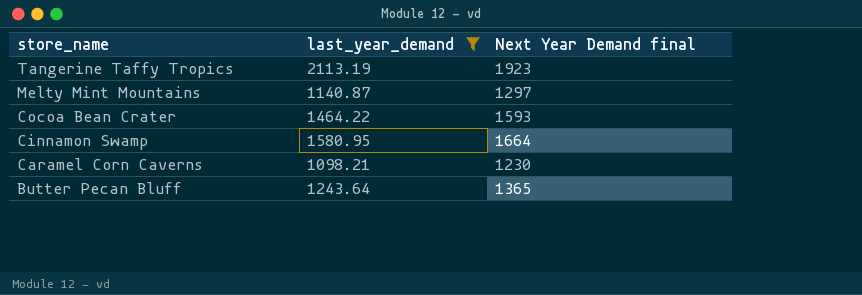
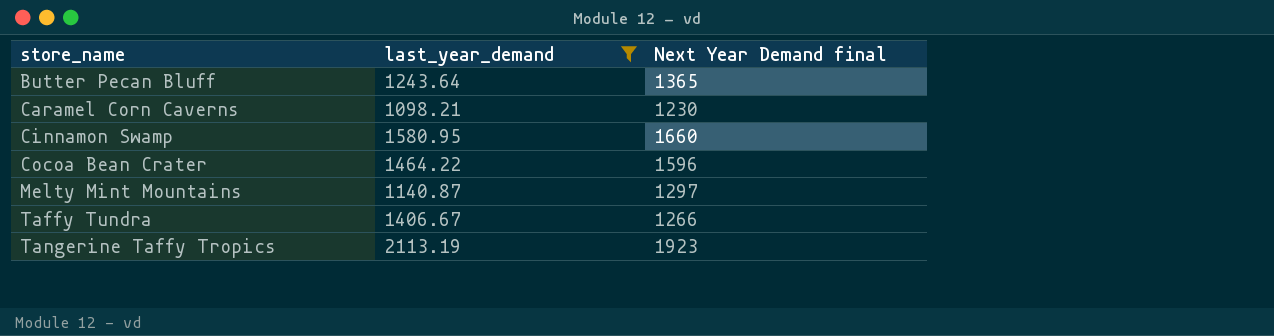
row order: store_name descending -> store_name ascending
Cinnamon Swamp | Next Year Demand final: 1664 -> 1660
Cocoa Bean Crater | Next Year Demand final: 1593 -> 1596
row Taffy Tundra: none -> 1406.67 | 1266

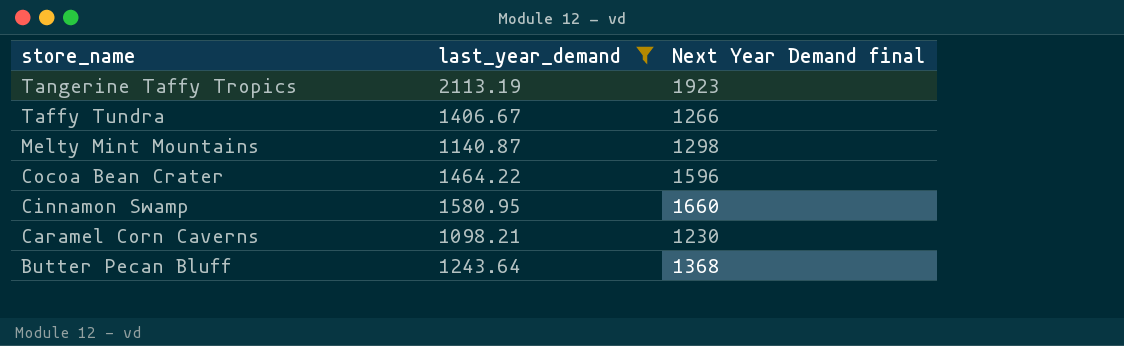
row order: store_name ascending -> store_name descending
Melty Mint Mountains | Next Year Demand final: 1297 -> 1298
Butter Pecan Bluff | Next Year Demand final: 1365 -> 1368

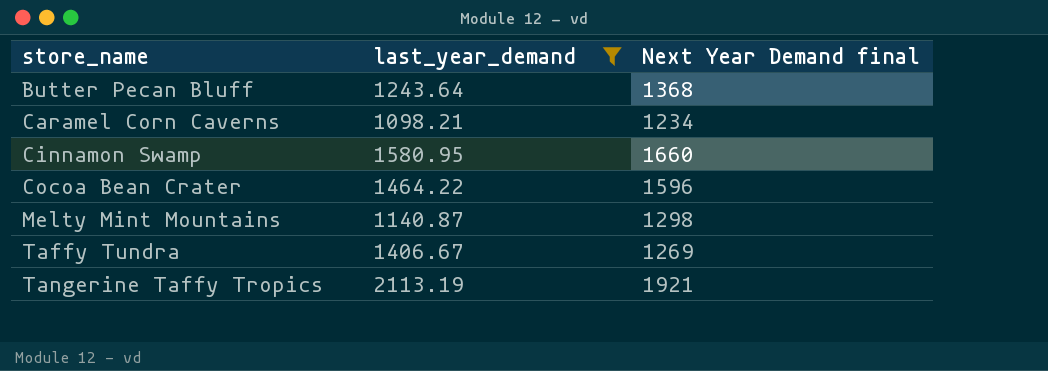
row order: store_name descending -> store_name ascending
Caramel Corn Caverns | Next Year Demand final: 1230 -> 1234
Taffy Tundra | Next Year Demand final: 1266 -> 1269
Tangerine Taffy Tropics | Next Year Demand final: 1923 -> 1921

